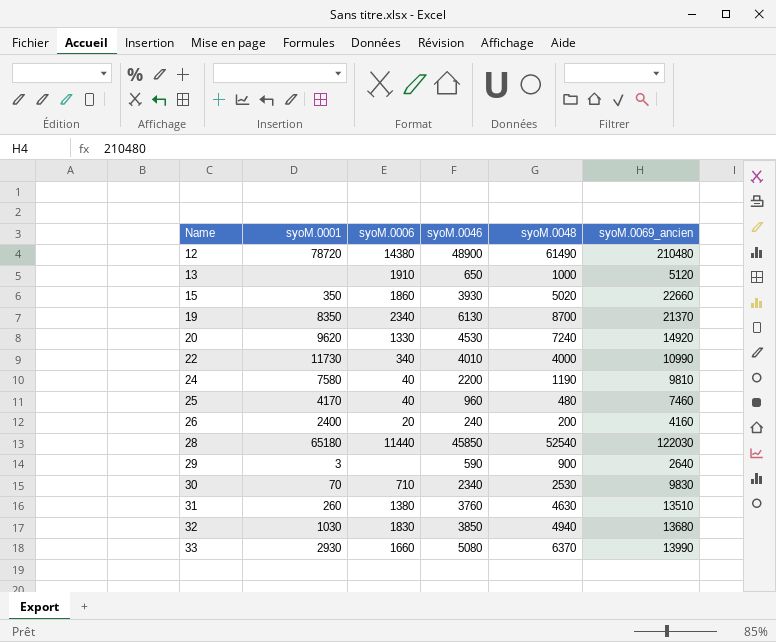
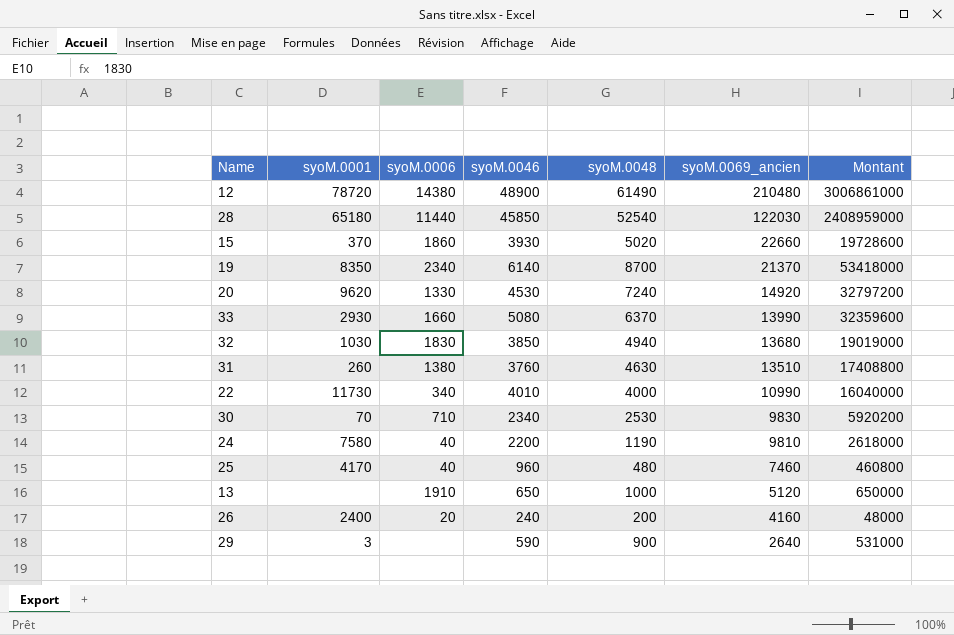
row order: Name ascending -> syoM.0069_ancien descending
column Montant | formula: none -> [syoM.0046] * [syoM.0048]
15 | syoM.0001: 350 -> 370
19 | syoM.0046: 6130 -> 6140

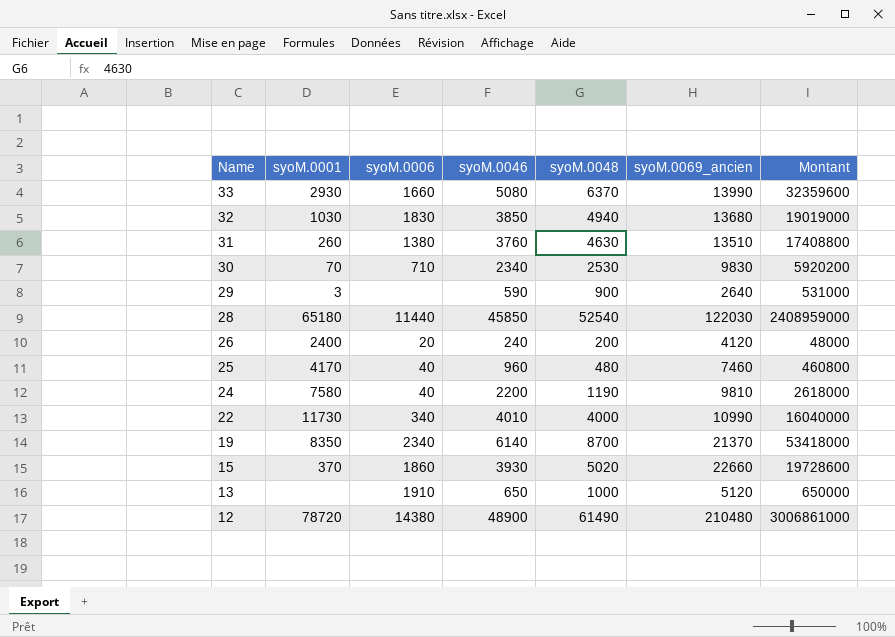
row order: syoM.0069_ancien descending -> Name descending
row 20: 9620 | 1330 | 4530 | 7240 | 14920 | 32797200 -> none
26 | syoM.0069_ancien: 4160 -> 4120

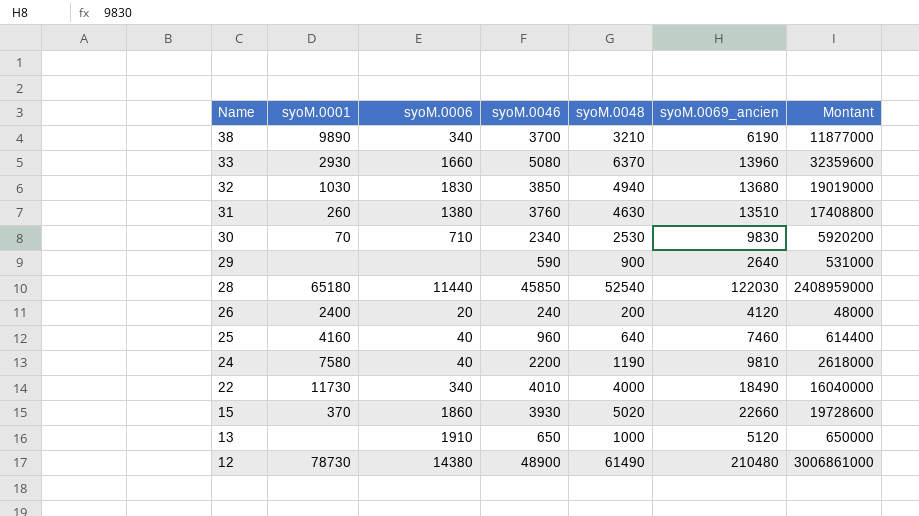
row 19: 8350 | 2340 | 6140 | 8700 | 21370 | 53418000 -> none
row 38: none -> 9890 | 340 | 3700 | 3210 | 6190 | 11877000
33 | syoM.0069_ancien: 13990 -> 13960
29 | syoM.0001: 3 -> none
25 | syoM.0001: 4170 -> 4160
25 | syoM.0048: 480 -> 640
25 | Montant: 460800 -> 614400
22 | syoM.0069_ancien: 10990 -> 18490
12 | syoM.0001: 78720 -> 78730

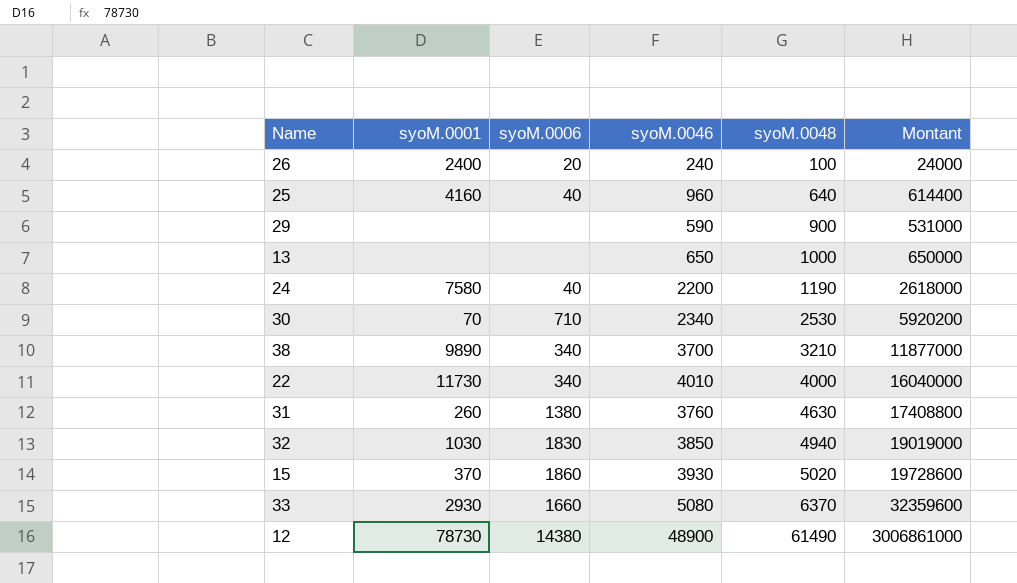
row order: Name descending -> syoM.0048 ascending
column syoM.0069_ancien | position: 6 -> none
row 28: 65180 | 11440 | 45850 | 52540 | 122030 | 2408959000 -> none
26 | syoM.0048: 200 -> 100
26 | Montant: 48000 -> 24000
13 | syoM.0006: 1910 -> none

